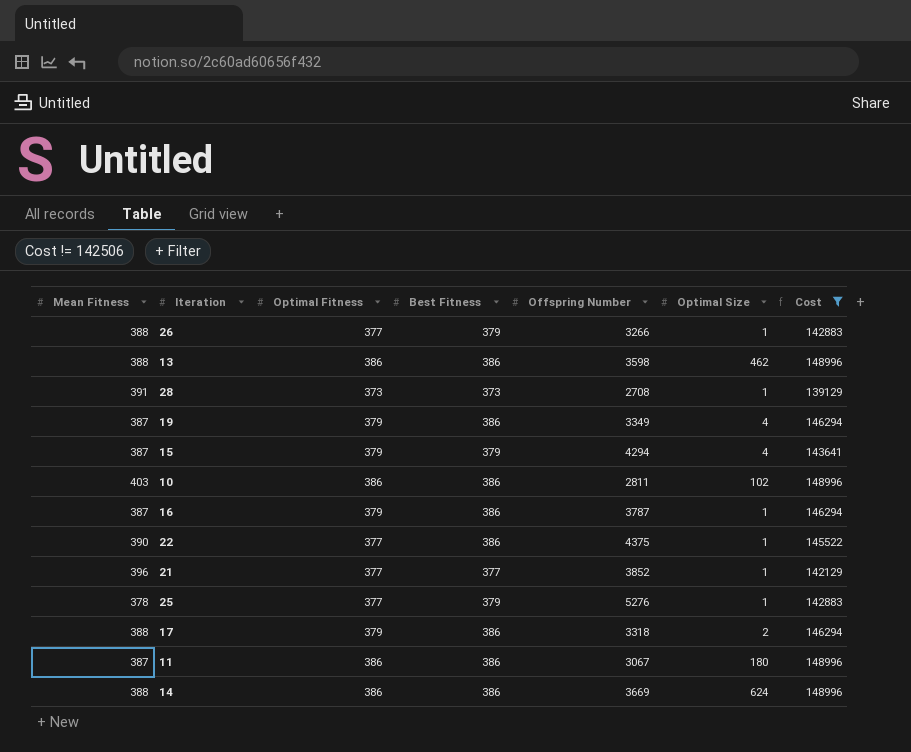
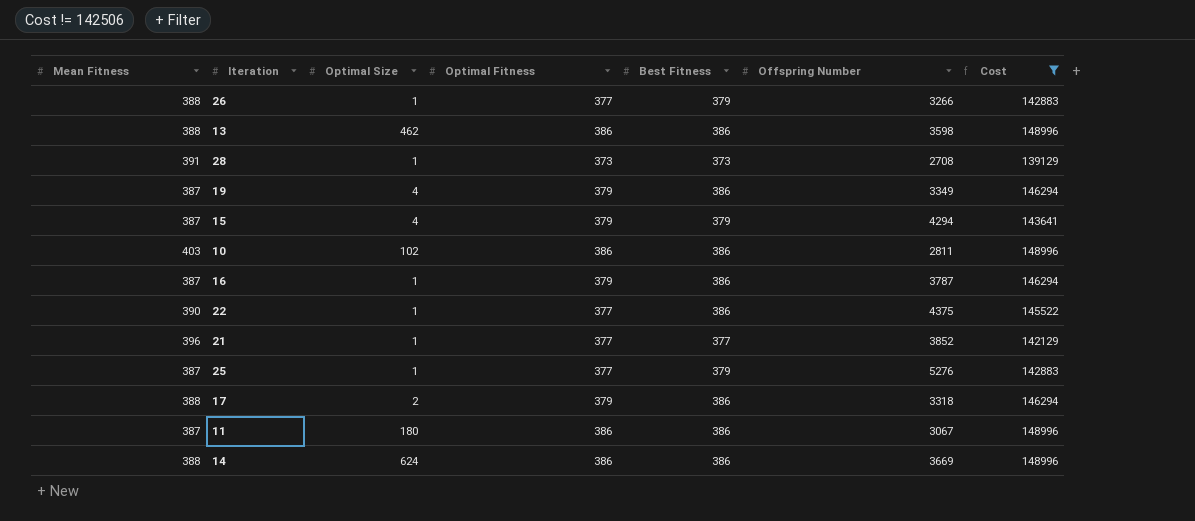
column Optimal Size | position: 6 -> 3
25 | Mean Fitness: 378 -> 387

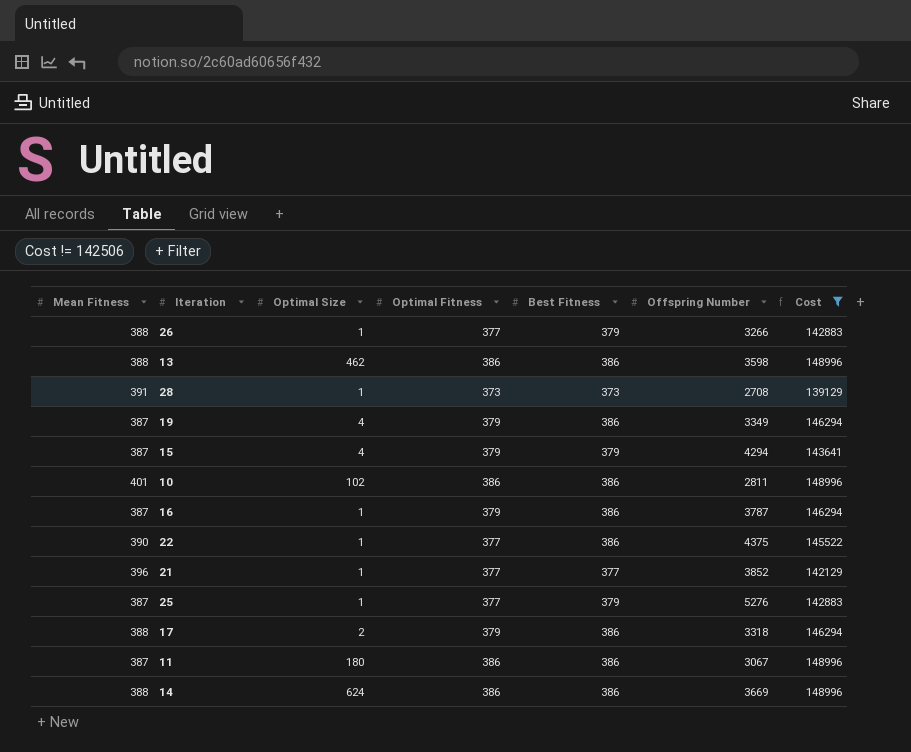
10 | Mean Fitness: 403 -> 401

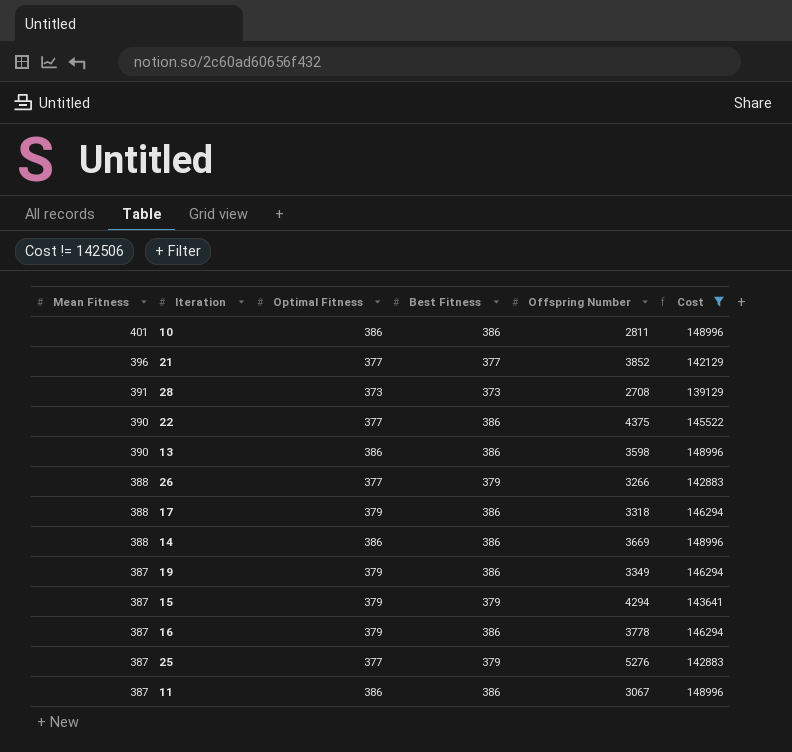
row order: none -> Mean Fitness descending
column Optimal Size | position: 3 -> none
13 | Mean Fitness: 388 -> 390
16 | Offspring Number: 3787 -> 3778

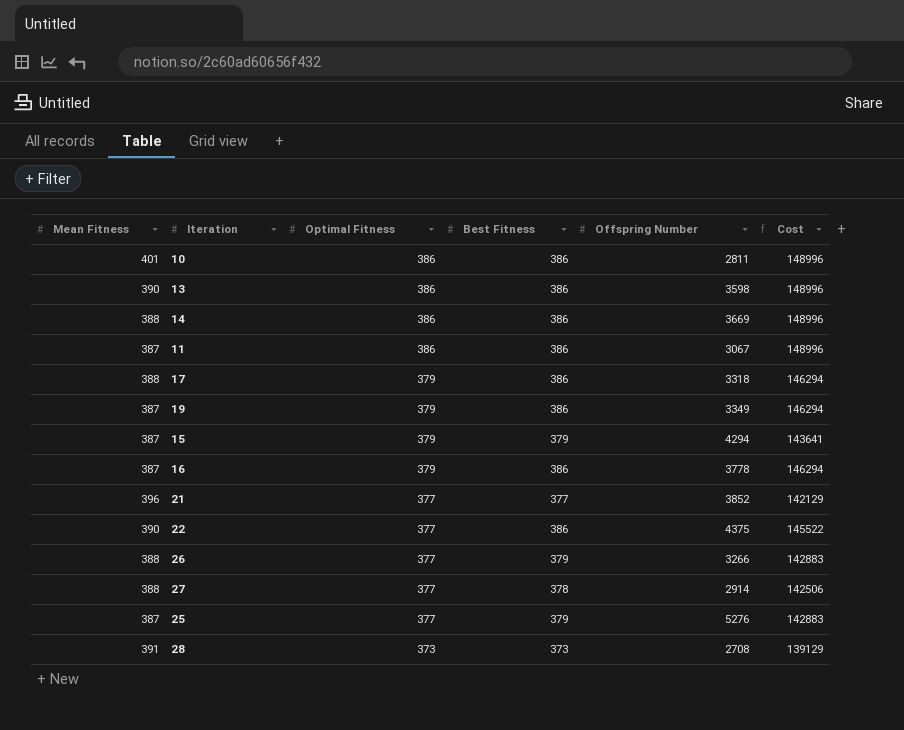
filter: Cost != 142506 -> none
row order: Mean Fitness descending -> Optimal Fitness descending

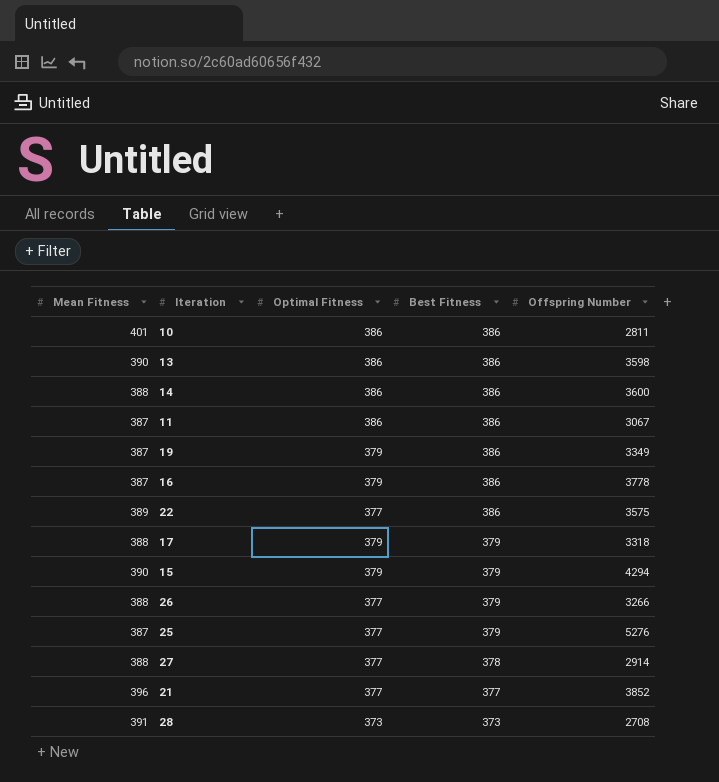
row order: Optimal Fitness descending -> Best Fitness descending
column Cost | formula: [Optimal Fitness] * [Best Fitness] -> none
14 | Offspring Number: 3669 -> 3600
22 | Mean Fitness: 390 -> 389
22 | Offspring Number: 4375 -> 3575
17 | Best Fitness: 386 -> 379
15 | Mean Fitness: 387 -> 390

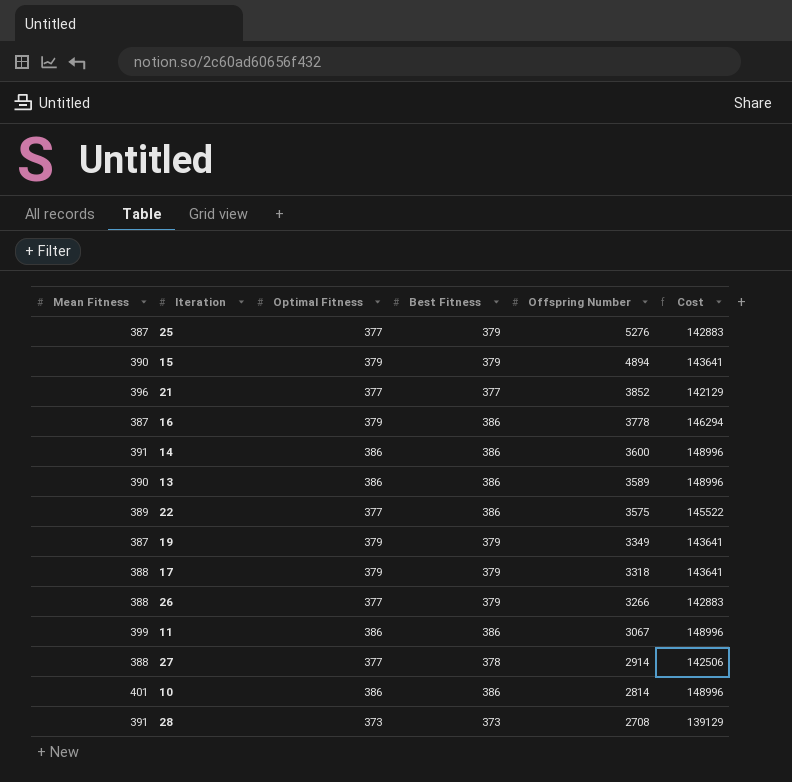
row order: Best Fitness descending -> Offspring Number descending
column Cost | formula: none -> [Optimal Fitness] * [Best Fitness]
15 | Offspring Number: 4294 -> 4894
14 | Mean Fitness: 388 -> 391
13 | Offspring Number: 3598 -> 3589
19 | Best Fitness: 386 -> 379
11 | Mean Fitness: 387 -> 399
10 | Offspring Number: 2811 -> 2814

